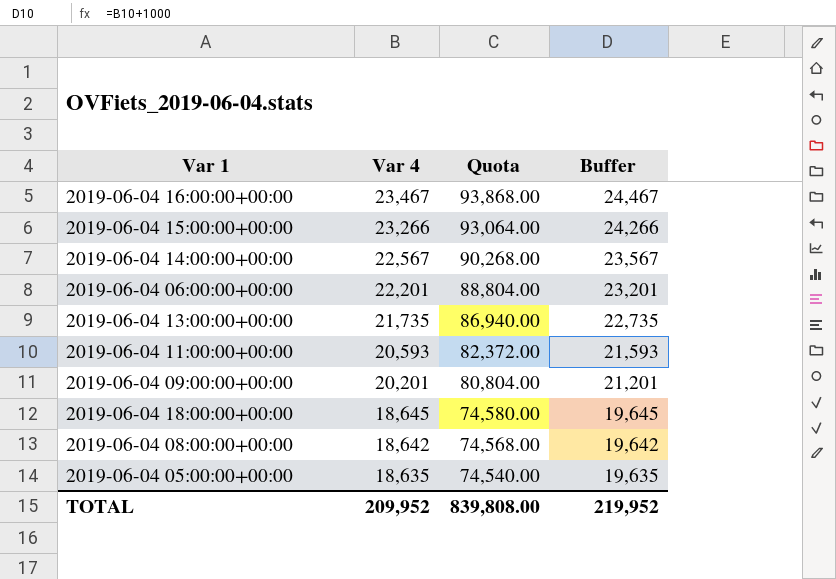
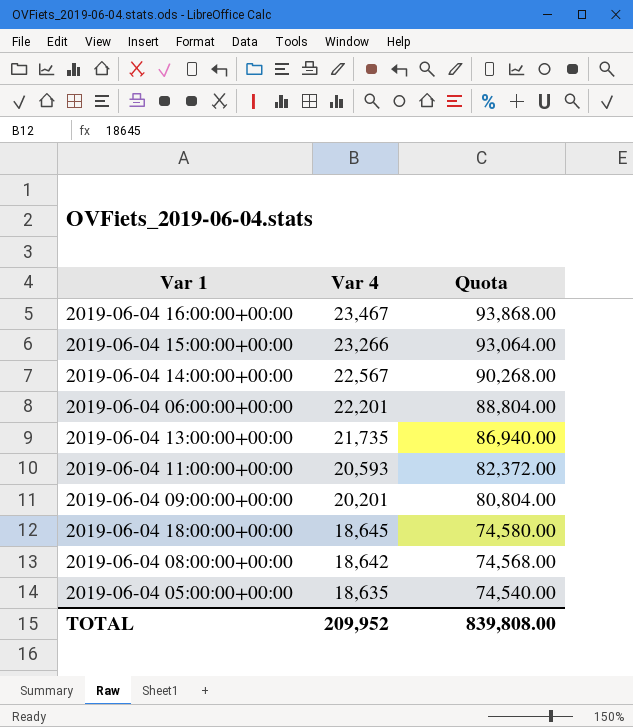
column Buffer | formula: [Var 4] + 1000 -> none

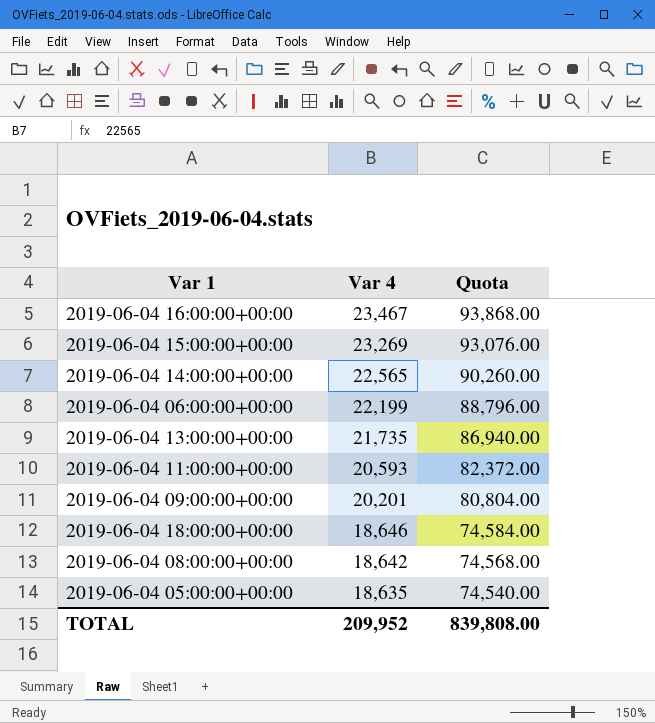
2019-06-04 15:00:00+00:00 | Var 4: 23,266 -> 23,269
2019-06-04 15:00:00+00:00 | Quota: 93,064.00 -> 93,076.00
2019-06-04 14:00:00+00:00 | Var 4: 22,567 -> 22,565
2019-06-04 14:00:00+00:00 | Quota: 90,268.00 -> 90,260.00
2019-06-04 06:00:00+00:00 | Var 4: 22,201 -> 22,199
2019-06-04 06:00:00+00:00 | Quota: 88,804.00 -> 88,796.00
2019-06-04 18:00:00+00:00 | Var 4: 18,645 -> 18,646
2019-06-04 18:00:00+00:00 | Quota: 74,580.00 -> 74,584.00

